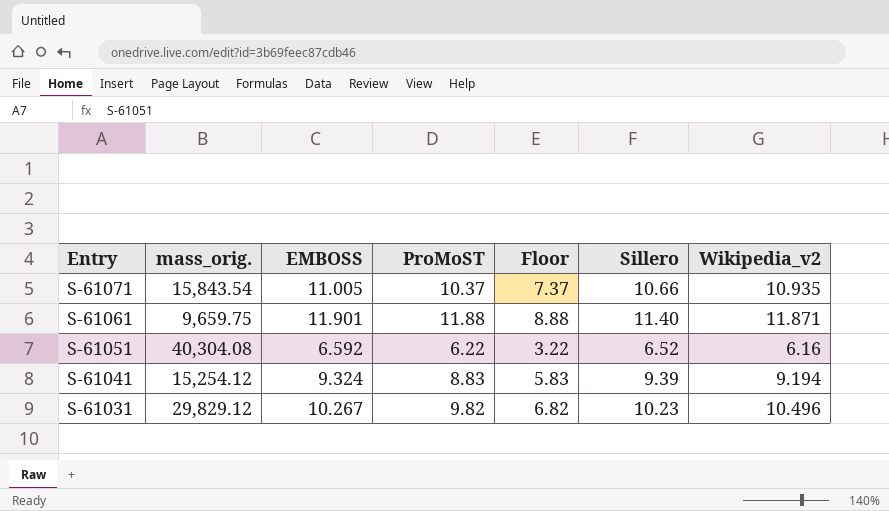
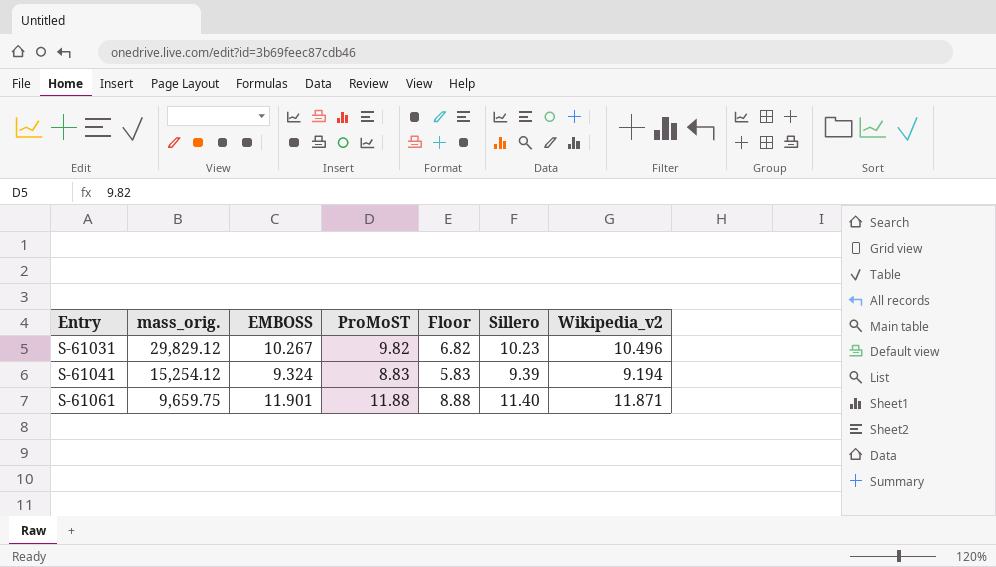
row order: Entry descending -> Entry ascending
row S-61071: 15,843.54 | 11.005 | 10.37 | 7.37 | 10.66 | 10.935 -> none
row S-61051: 40,304.08 | 6.592 | 6.22 | 3.22 | 6.52 | 6.16 -> none

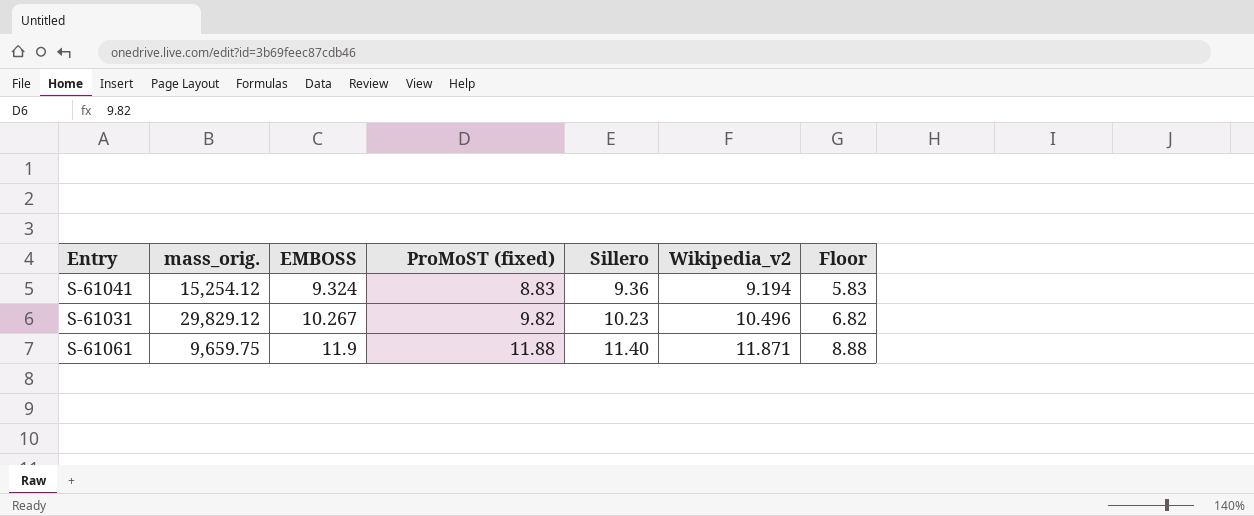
row order: Entry ascending -> EMBOSS ascending
column name: ProMoST -> ProMoST (fixed)
column Floor | position: 5 -> 7
S-61041 | Sillero: 9.39 -> 9.36
S-61061 | EMBOSS: 11.901 -> 11.9

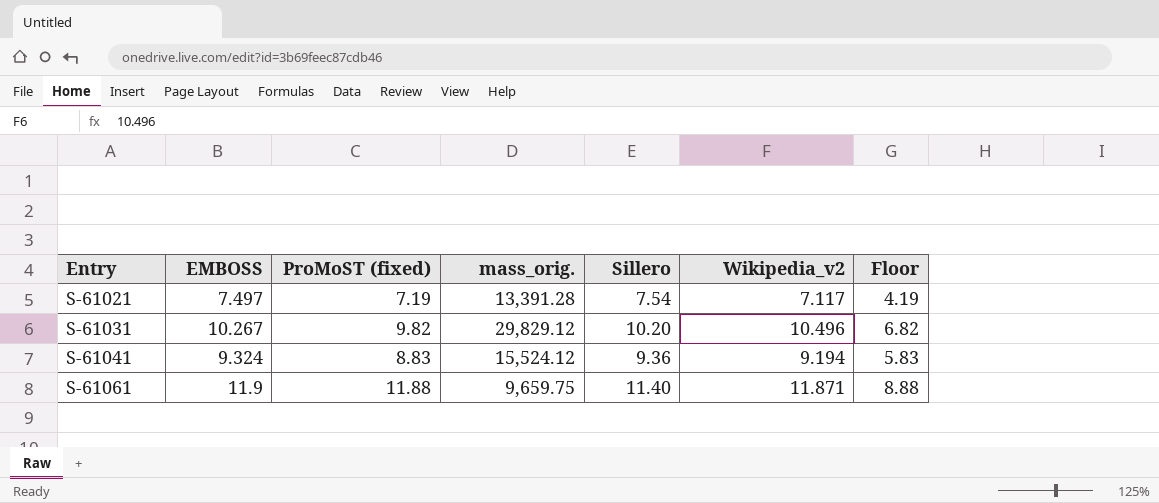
row order: EMBOSS ascending -> Entry ascending
column mass_orig. | position: 2 -> 4
row S-61021: none -> 7.497 | 7.19 | 13,391.28 | 7.54 | 7.117 | 4.19
S-61031 | Sillero: 10.23 -> 10.20
S-61041 | mass_orig.: 15,254.12 -> 15,524.12

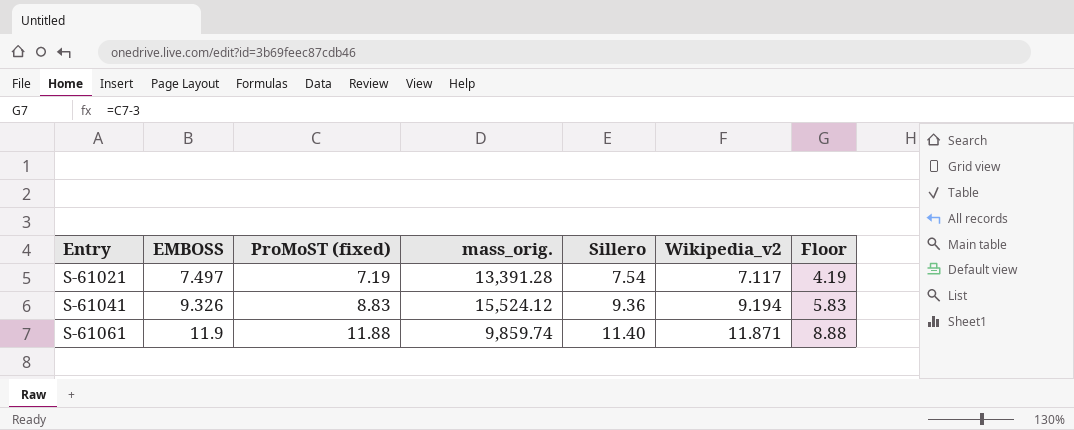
row S-61031: 10.267 | 9.82 | 29,829.12 | 10.20 | 10.496 | 6.82 -> none
S-61041 | EMBOSS: 9.324 -> 9.326
S-61061 | mass_orig.: 9,659.75 -> 9,859.74

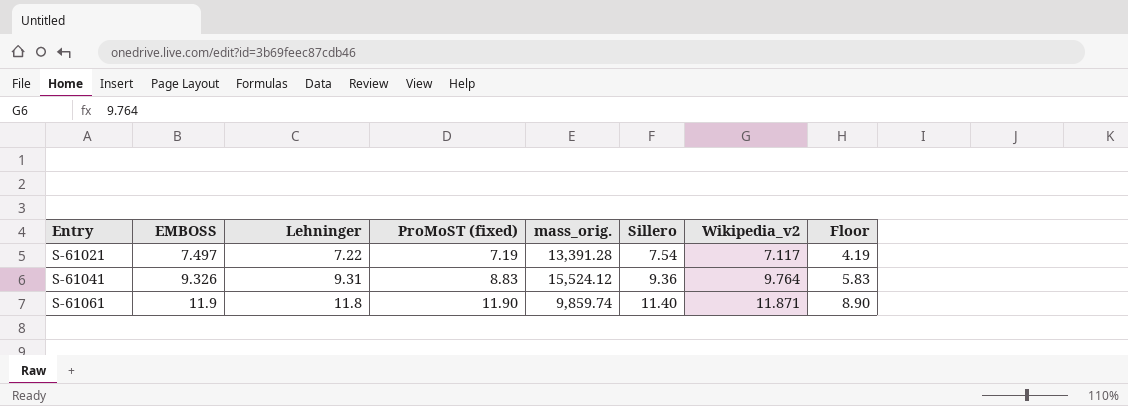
column Lehninger | position: none -> 3
S-61041 | Wikipedia_v2: 9.194 -> 9.764
S-61061 | ProMoST (fixed): 11.88 -> 11.90
S-61061 | Floor: 8.88 -> 8.90

